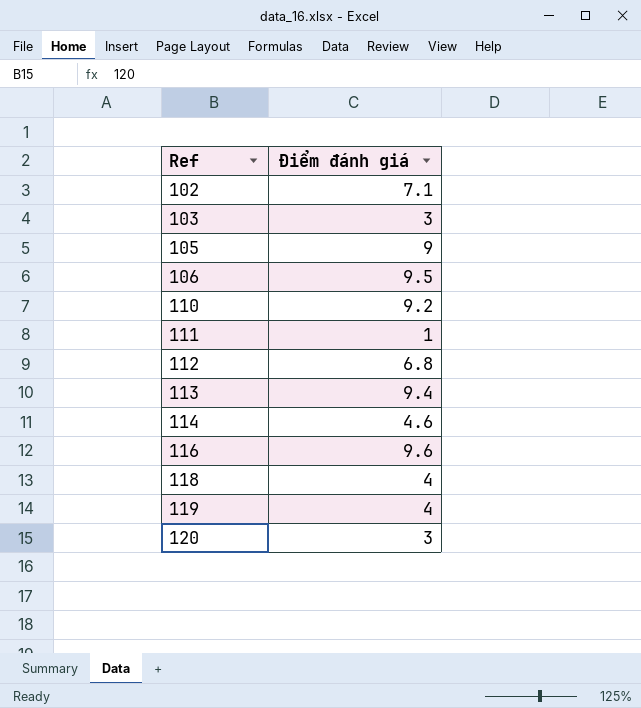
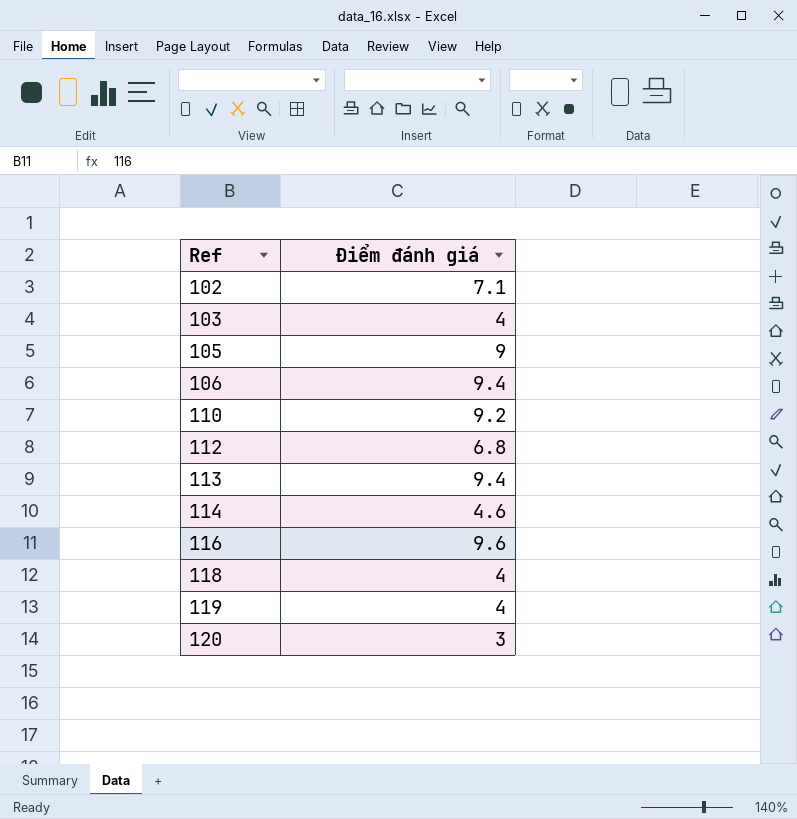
row 111: 1 -> none
103 | Điểm đánh giá: 3 -> 4
106 | Điểm đánh giá: 9.5 -> 9.4

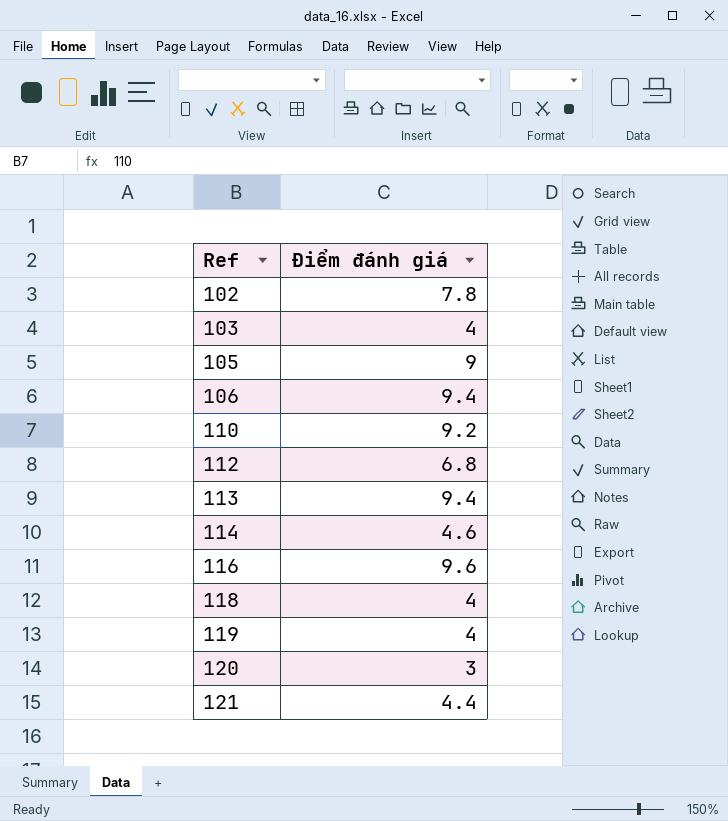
102 | Điểm đánh giá: 7.1 -> 7.8
row 121: none -> 4.4

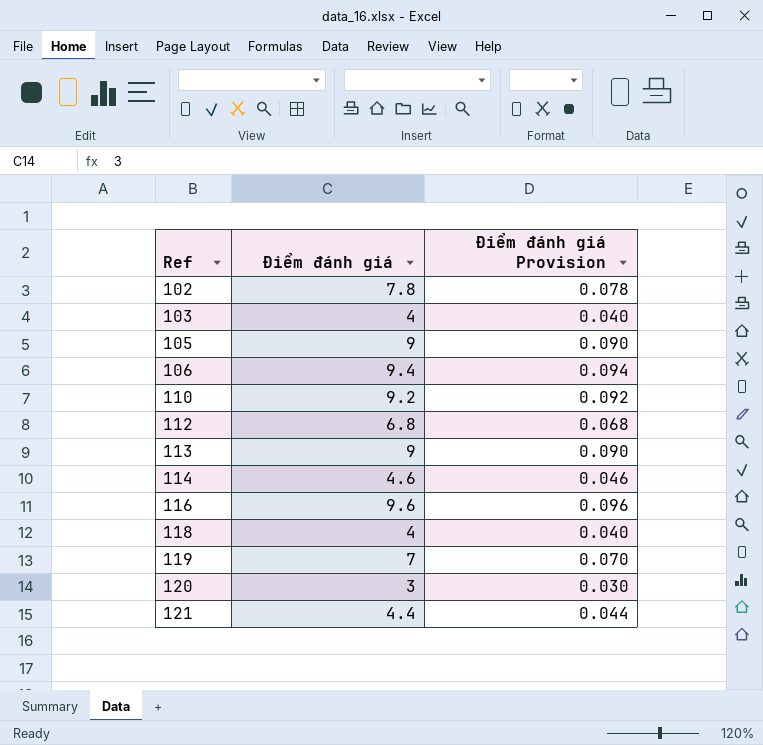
column Điểm đánh giá Provision | formula: none -> [Điểm đánh giá] * 0.01
113 | Điểm đánh giá: 9.4 -> 9
119 | Điểm đánh giá: 4 -> 7

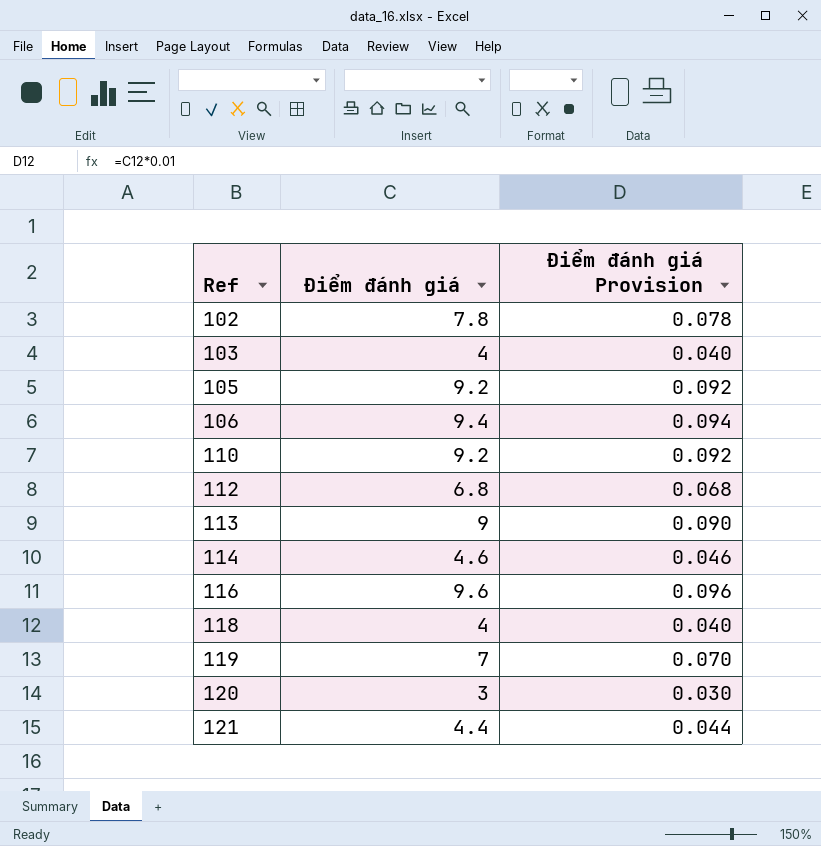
105 | Điểm đánh giá: 9 -> 9.2
105 | Điểm đánh giá Provision: 0.090 -> 0.092

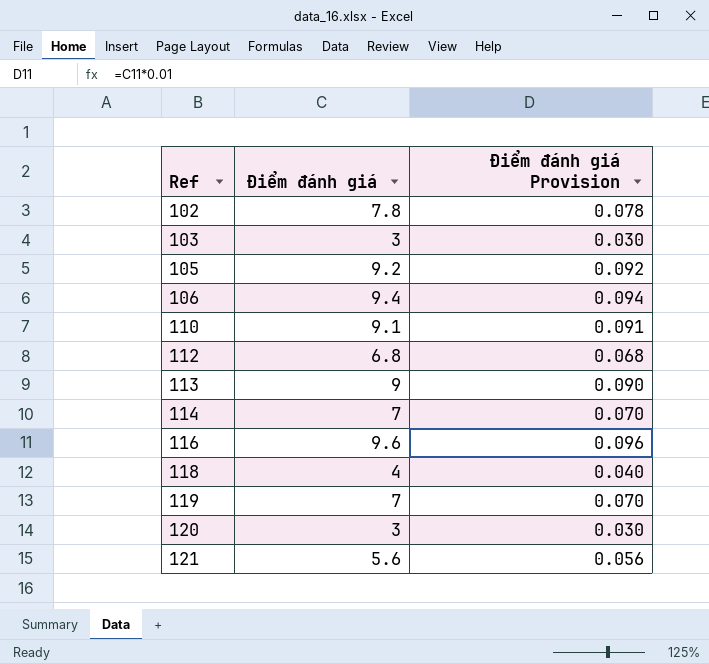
103 | Điểm đánh giá: 4 -> 3
103 | Điểm đánh giá Provision: 0.040 -> 0.030
110 | Điểm đánh giá: 9.2 -> 9.1
110 | Điểm đánh giá Provision: 0.092 -> 0.091
114 | Điểm đánh giá: 4.6 -> 7
114 | Điểm đánh giá Provision: 0.046 -> 0.070
121 | Điểm đánh giá: 4.4 -> 5.6
121 | Điểm đánh giá Provision: 0.044 -> 0.056

